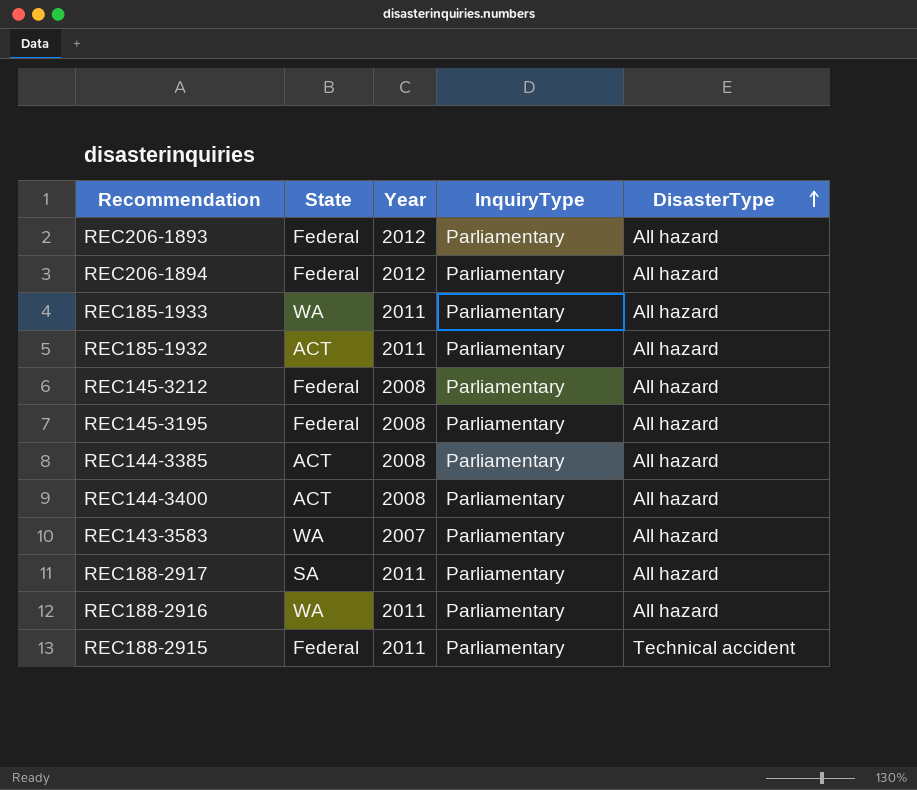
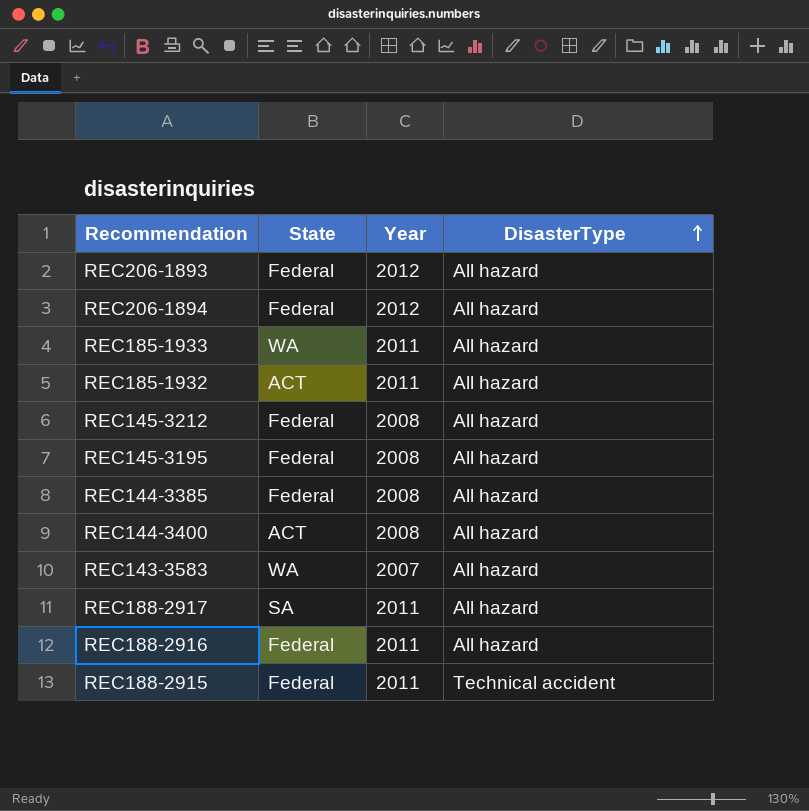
column InquiryType | position: 4 -> none
REC144-3385 | State: ACT -> Federal
REC188-2916 | State: WA -> Federal

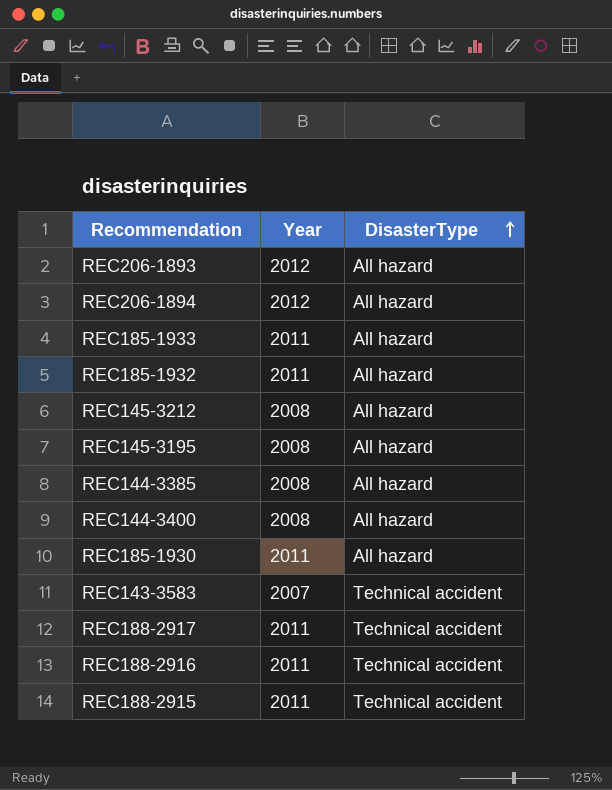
column State | position: 2 -> none
row REC185-1930: none -> 2011 | All hazard
REC143-3583 | DisasterType: All hazard -> Technical accident
REC188-2917 | DisasterType: All hazard -> Technical accident
REC188-2916 | DisasterType: All hazard -> Technical accident

